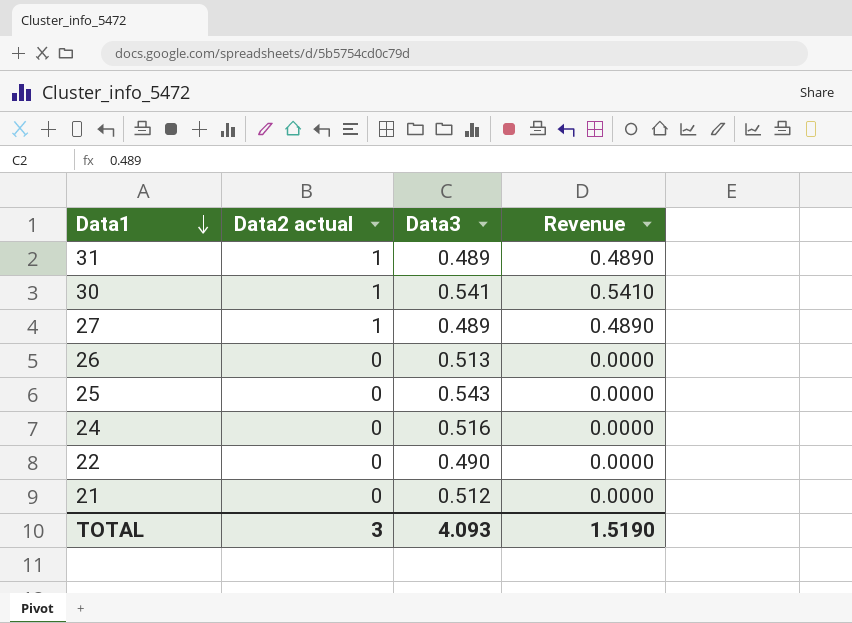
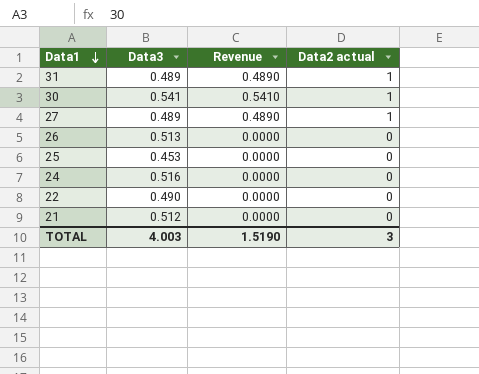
column Data2 actual | position: 2 -> 4
25 | Data3: 0.543 -> 0.453
TOTAL | Data3: 4.093 -> 4.003

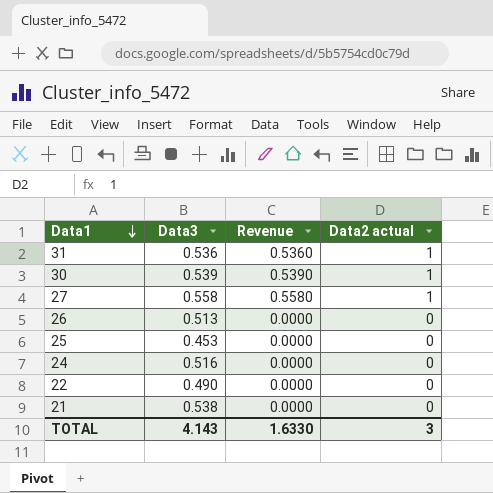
31 | Data3: 0.489 -> 0.536
31 | Revenue: 0.4890 -> 0.5360
30 | Data3: 0.541 -> 0.539
30 | Revenue: 0.5410 -> 0.5390
27 | Data3: 0.489 -> 0.558
27 | Revenue: 0.4890 -> 0.5580
21 | Data3: 0.512 -> 0.538
TOTAL | Data3: 4.003 -> 4.143
TOTAL | Revenue: 1.5190 -> 1.6330

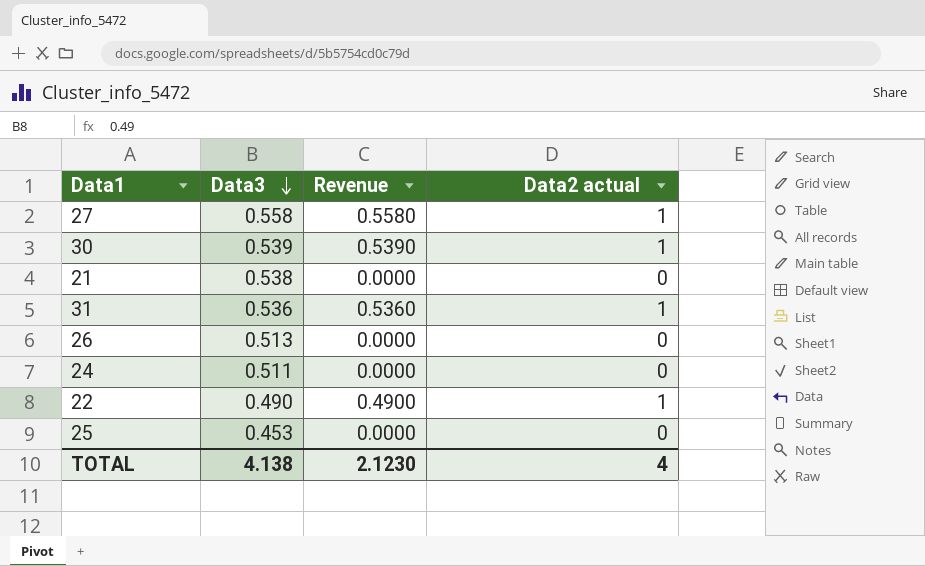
row order: Data1 descending -> Data3 descending
24 | Data3: 0.516 -> 0.511
22 | Revenue: 0.0000 -> 0.4900
22 | Data2 actual: 0 -> 1
TOTAL | Data3: 4.143 -> 4.138
TOTAL | Revenue: 1.6330 -> 2.1230
TOTAL | Data2 actual: 3 -> 4

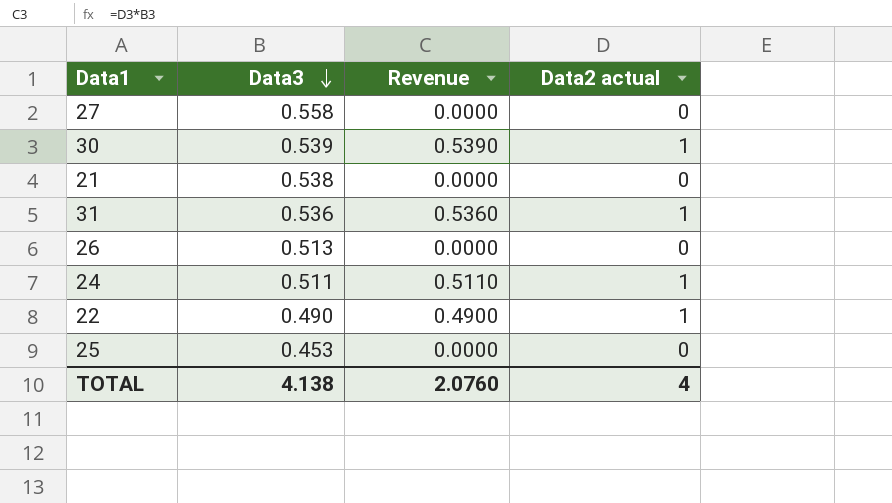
27 | Revenue: 0.5580 -> 0.0000
27 | Data2 actual: 1 -> 0
24 | Revenue: 0.0000 -> 0.5110
24 | Data2 actual: 0 -> 1
TOTAL | Revenue: 2.1230 -> 2.0760

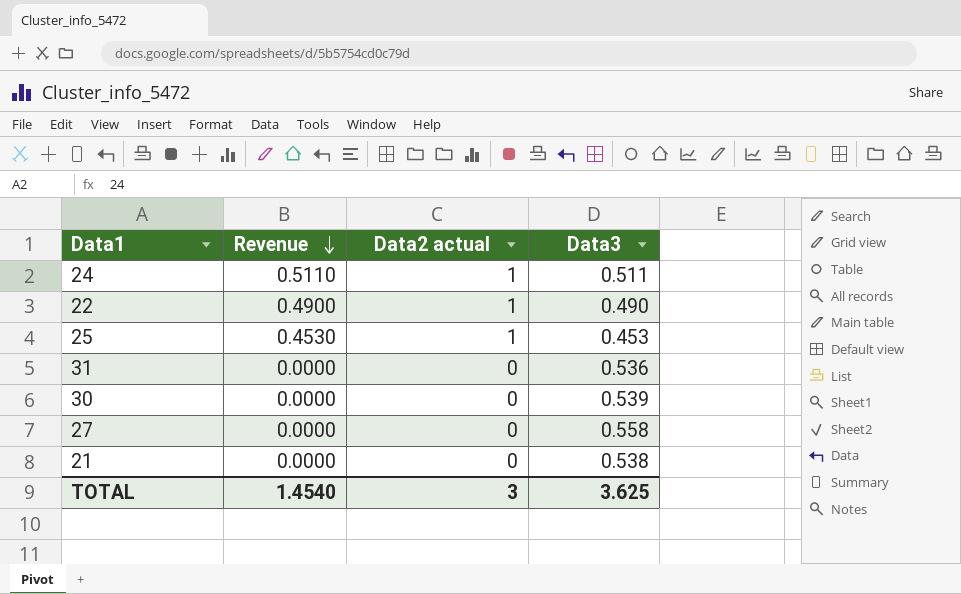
row order: Data3 descending -> Revenue descending
column Data3 | position: 2 -> 4
row 26: 0.513 | 0.0000 | 0 -> none
25 | Revenue: 0.0000 -> 0.4530
25 | Data2 actual: 0 -> 1
31 | Revenue: 0.5360 -> 0.0000
31 | Data2 actual: 1 -> 0
30 | Revenue: 0.5390 -> 0.0000
30 | Data2 actual: 1 -> 0
TOTAL | Revenue: 2.0760 -> 1.4540
TOTAL | Data2 actual: 4 -> 3
TOTAL | Data3: 4.138 -> 3.625

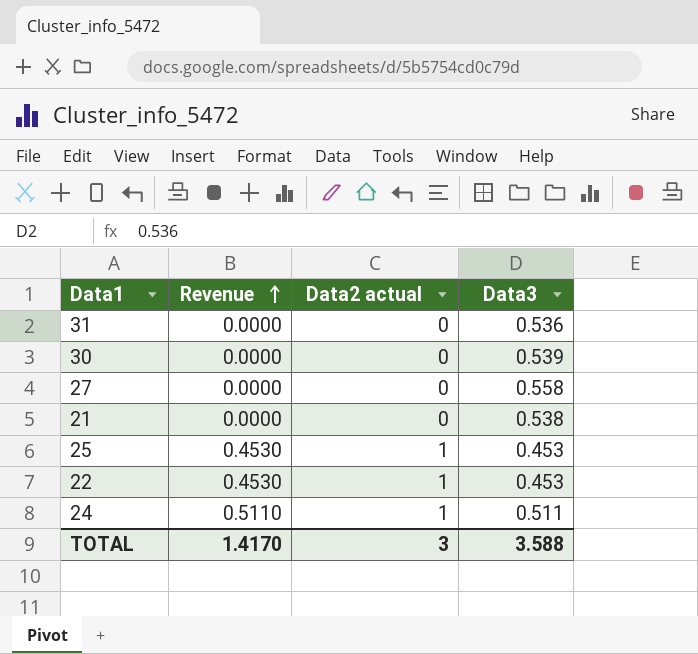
row order: Revenue descending -> Revenue ascending
22 | Revenue: 0.4900 -> 0.4530
22 | Data3: 0.490 -> 0.453
TOTAL | Revenue: 1.4540 -> 1.4170
TOTAL | Data3: 3.625 -> 3.588

